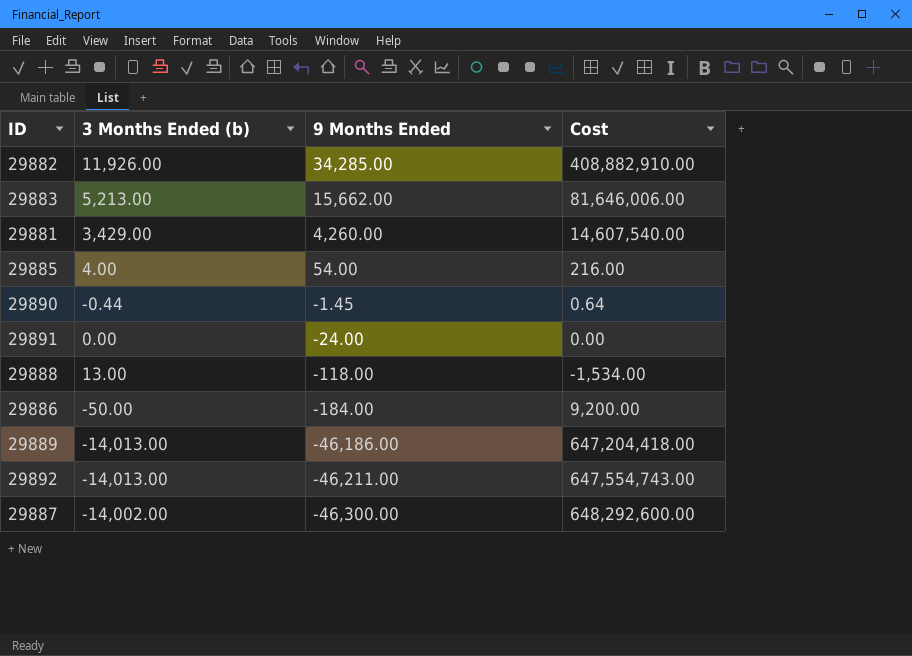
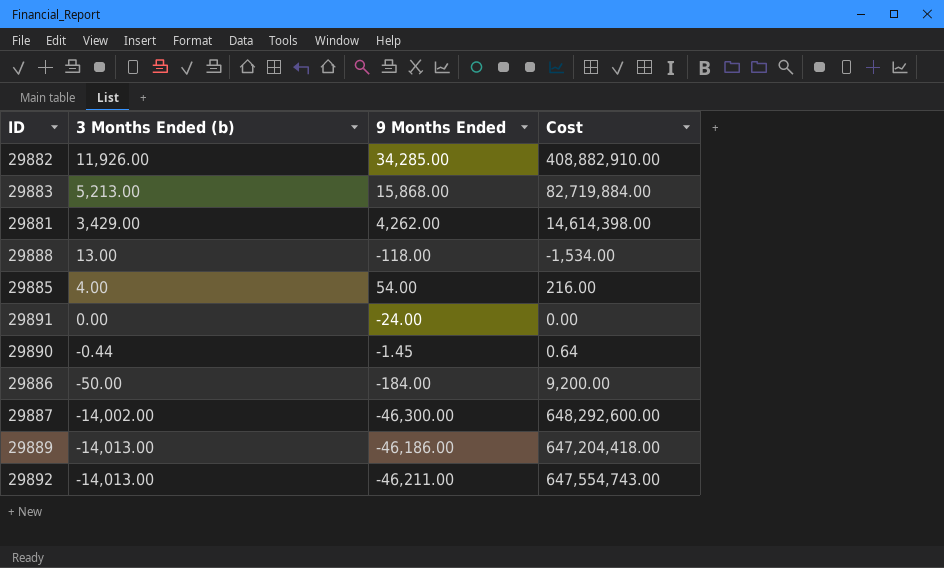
row order: 9 Months Ended descending -> 3 Months Ended (b) descending
29883 | 9 Months Ended: 15,662.00 -> 15,868.00
29883 | Cost: 81,646,006.00 -> 82,719,884.00
29881 | 9 Months Ended: 4,260.00 -> 4,262.00
29881 | Cost: 14,607,540.00 -> 14,614,398.00

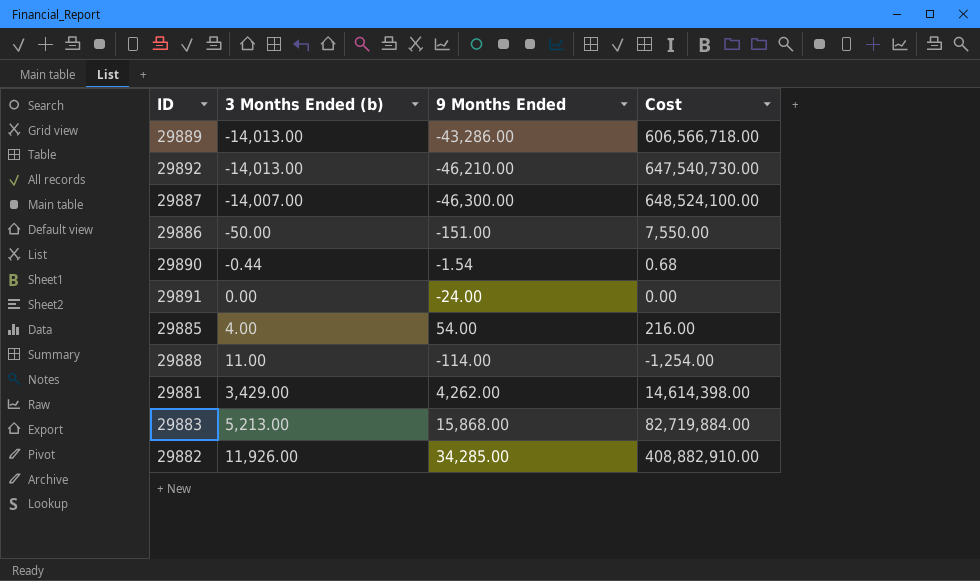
row order: 3 Months Ended (b) descending -> 3 Months Ended (b) ascending
29889 | 9 Months Ended: -46,186.00 -> -43,286.00
29889 | Cost: 647,204,418.00 -> 606,566,718.00
29892 | 9 Months Ended: -46,211.00 -> -46,210.00
29892 | Cost: 647,554,743.00 -> 647,540,730.00
29887 | 3 Months Ended (b): -14,002.00 -> -14,007.00
29887 | Cost: 648,292,600.00 -> 648,524,100.00
29886 | 9 Months Ended: -184.00 -> -151.00
29886 | Cost: 9,200.00 -> 7,550.00
29890 | 9 Months Ended: -1.45 -> -1.54
29890 | Cost: 0.64 -> 0.68
29888 | 3 Months Ended (b): 13.00 -> 11.00
29888 | 9 Months Ended: -118.00 -> -114.00
29888 | Cost: -1,534.00 -> -1,254.00

